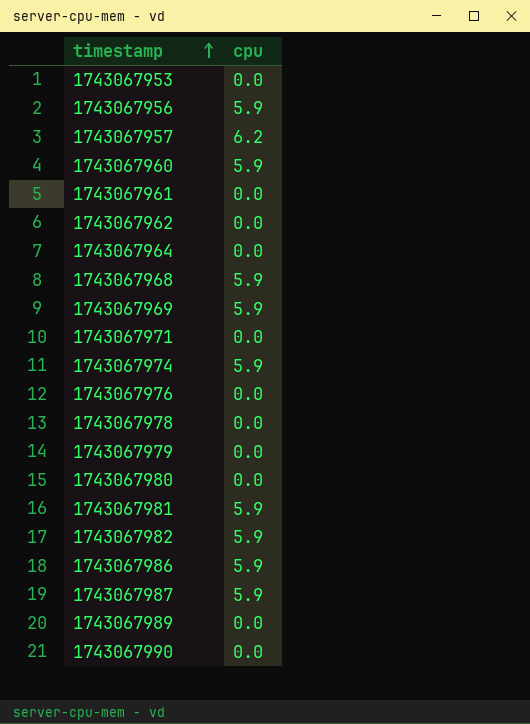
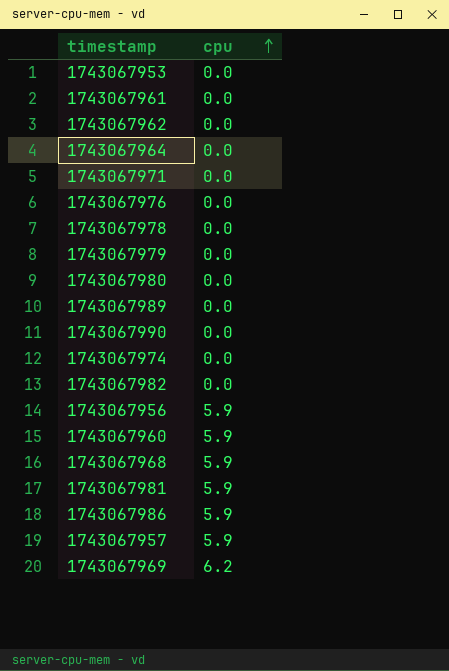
row order: timestamp ascending -> cpu ascending
row 1743067987: 5.9 -> none
1743067974 | cpu: 5.9 -> 0.0
1743067982 | cpu: 5.9 -> 0.0
1743067957 | cpu: 6.2 -> 5.9
1743067969 | cpu: 5.9 -> 6.2

